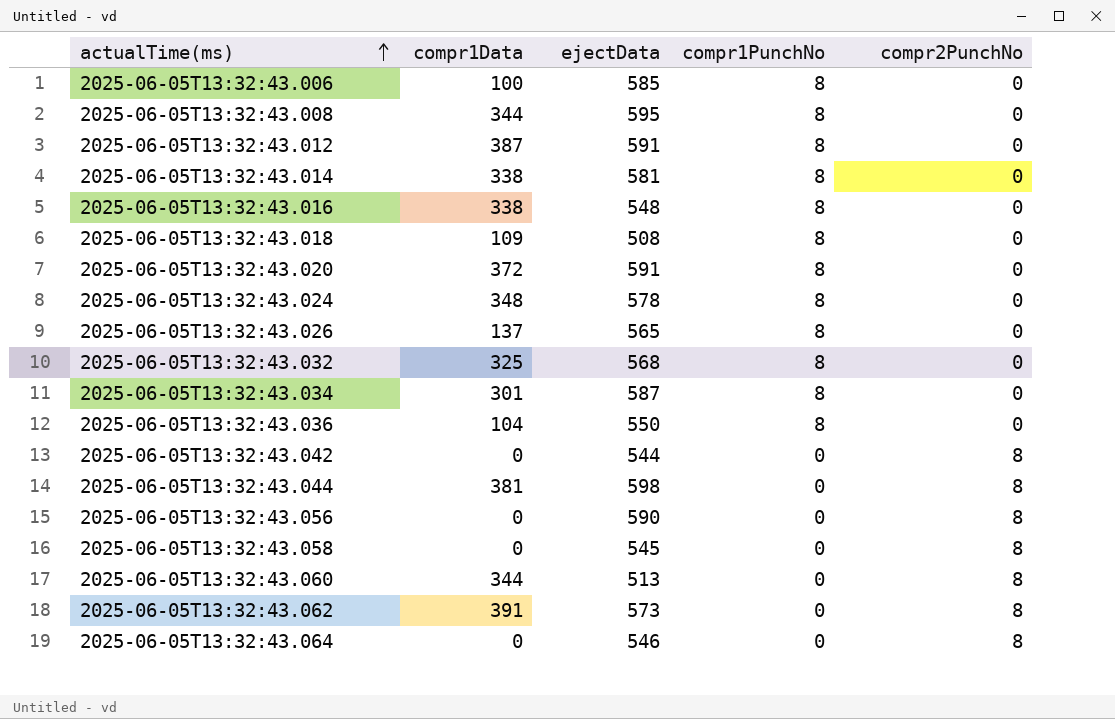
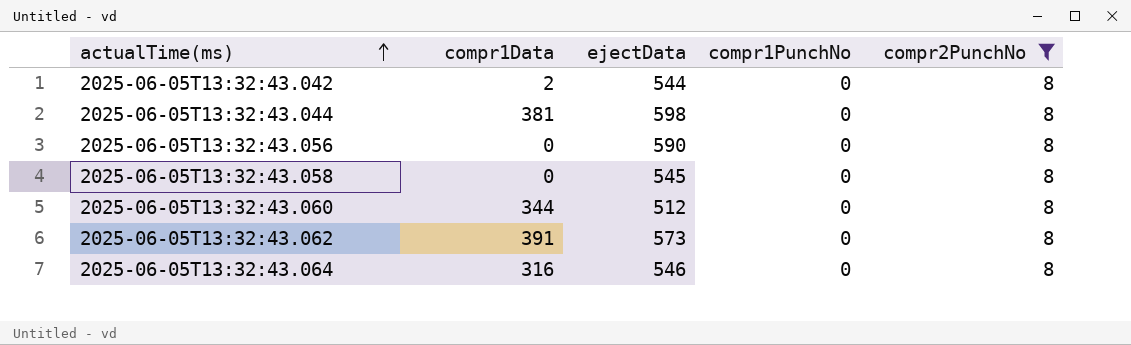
filter: none -> compr2PunchNo = 8
2025-06-05T13:32:43.042 | compr1Data: 0 -> 2
2025-06-05T13:32:43.060 | ejectData: 513 -> 512
2025-06-05T13:32:43.064 | compr1Data: 0 -> 316

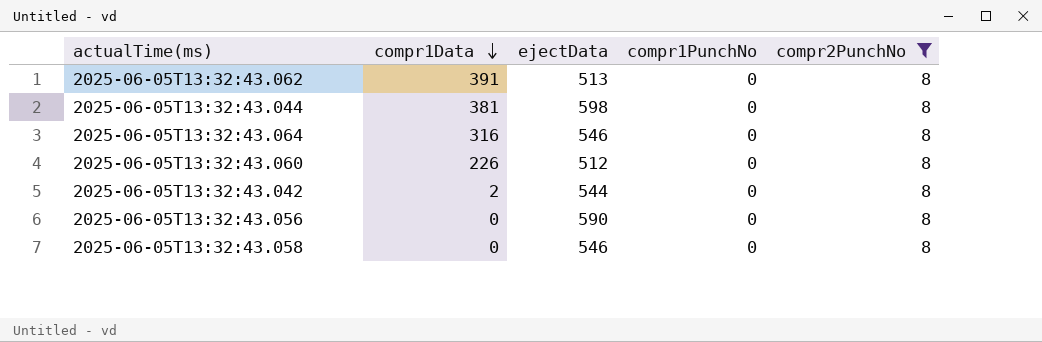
row order: actualTime(ms) ascending -> compr1Data descending
2025-06-05T13:32:43.062 | ejectData: 573 -> 513
2025-06-05T13:32:43.060 | compr1Data: 344 -> 226
2025-06-05T13:32:43.058 | ejectData: 545 -> 546

